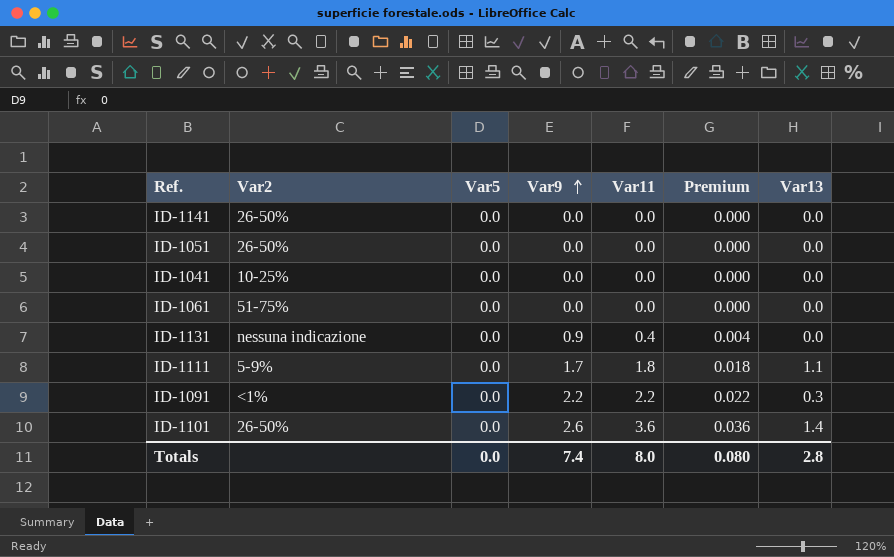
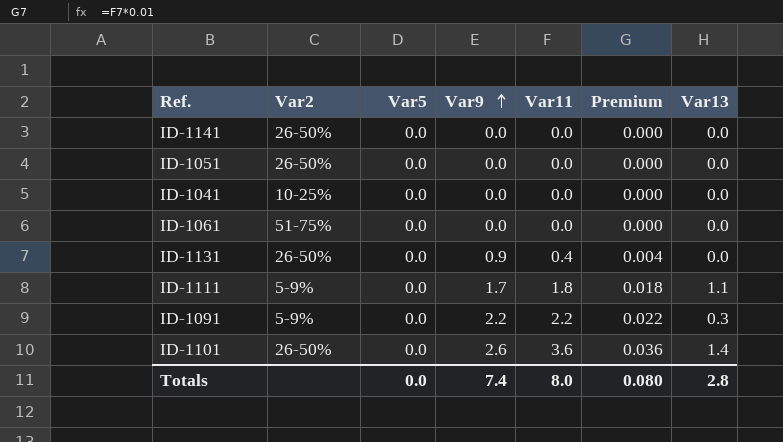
ID-1131 | Var2: nessuna indicazione -> 26-50%
ID-1091 | Var2: <1% -> 5-9%

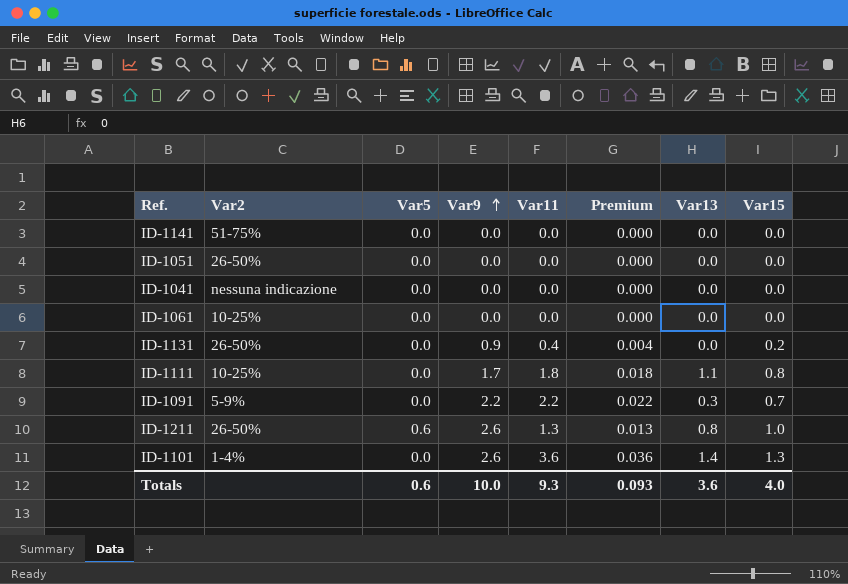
column Var15 | position: none -> 8
ID-1141 | Var2: 26-50% -> 51-75%
ID-1041 | Var2: 10-25% -> nessuna indicazione
ID-1061 | Var2: 51-75% -> 10-25%
ID-1111 | Var2: 5-9% -> 10-25%
row ID-1211: none -> 26-50% | 0.6 | 2.6 | 1.3 | 0.013 | 0.8 | 1.0
ID-1101 | Var2: 26-50% -> 1-4%
Totals | Var5: 0.0 -> 0.6
Totals | Var9: 7.4 -> 10.0
Totals | Var11: 8.0 -> 9.3
Totals | Premium: 0.080 -> 0.093
Totals | Var13: 2.8 -> 3.6

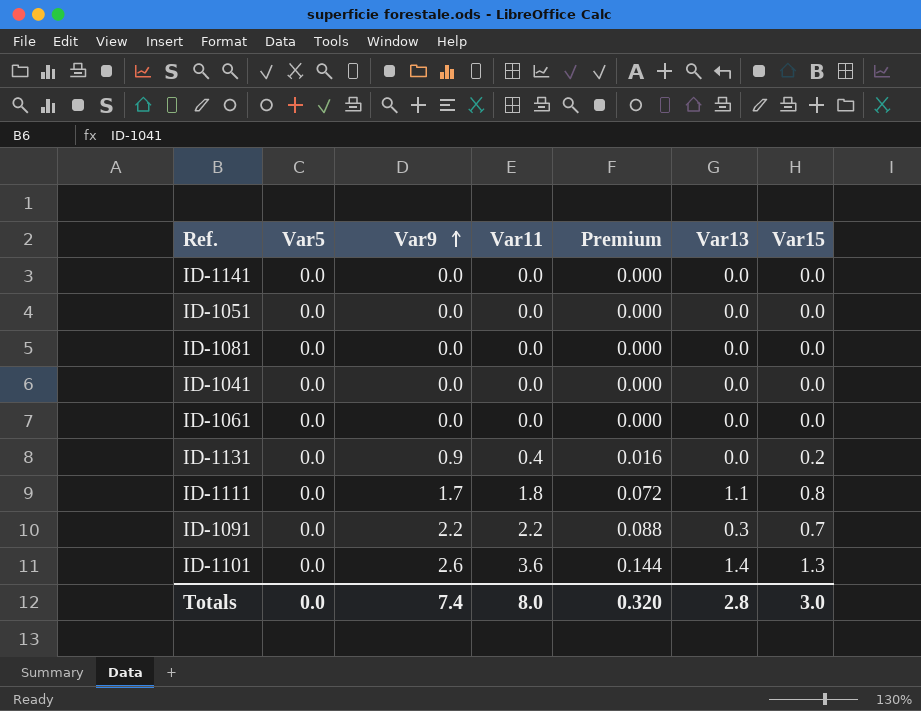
column Var2 | position: 2 -> none
column Premium | formula: [Var11] * 0.01 -> [Var11] * 0.04
row ID-1211: 26-50% | 0.6 | 2.6 | 1.3 | 0.013 | 0.8 | 1.0 -> none
row ID-1081: none -> 0.0 | 0.0 | 0.0 | 0.000 | 0.0 | 0.0
Totals | Var5: 0.6 -> 0.0
Totals | Var9: 10.0 -> 7.4
Totals | Var11: 9.3 -> 8.0
Totals | Premium: 0.093 -> 0.320
Totals | Var13: 3.6 -> 2.8
Totals | Var15: 4.0 -> 3.0

